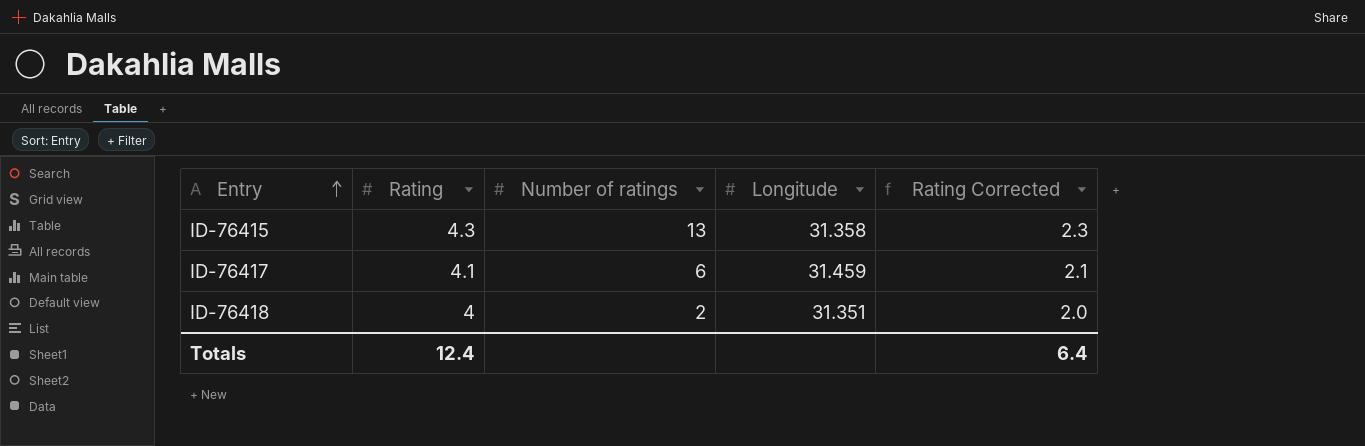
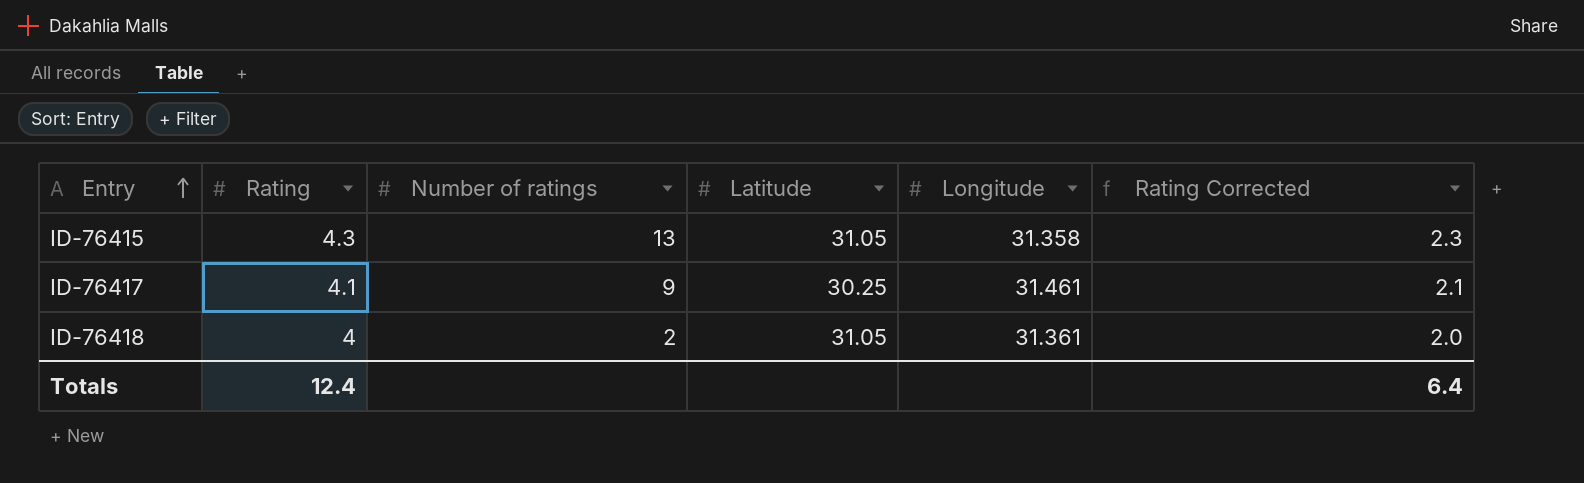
column Latitude | position: none -> 4
ID-76417 | Number of ratings: 6 -> 9
ID-76417 | Longitude: 31.459 -> 31.461
ID-76418 | Longitude: 31.351 -> 31.361

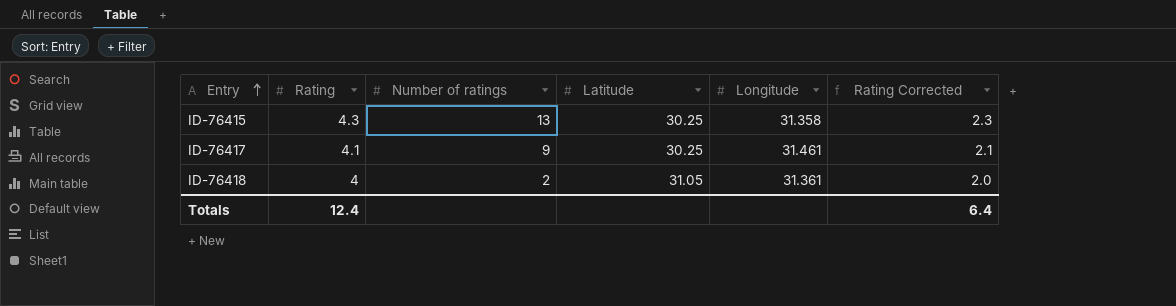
ID-76415 | Latitude: 31.05 -> 30.25

